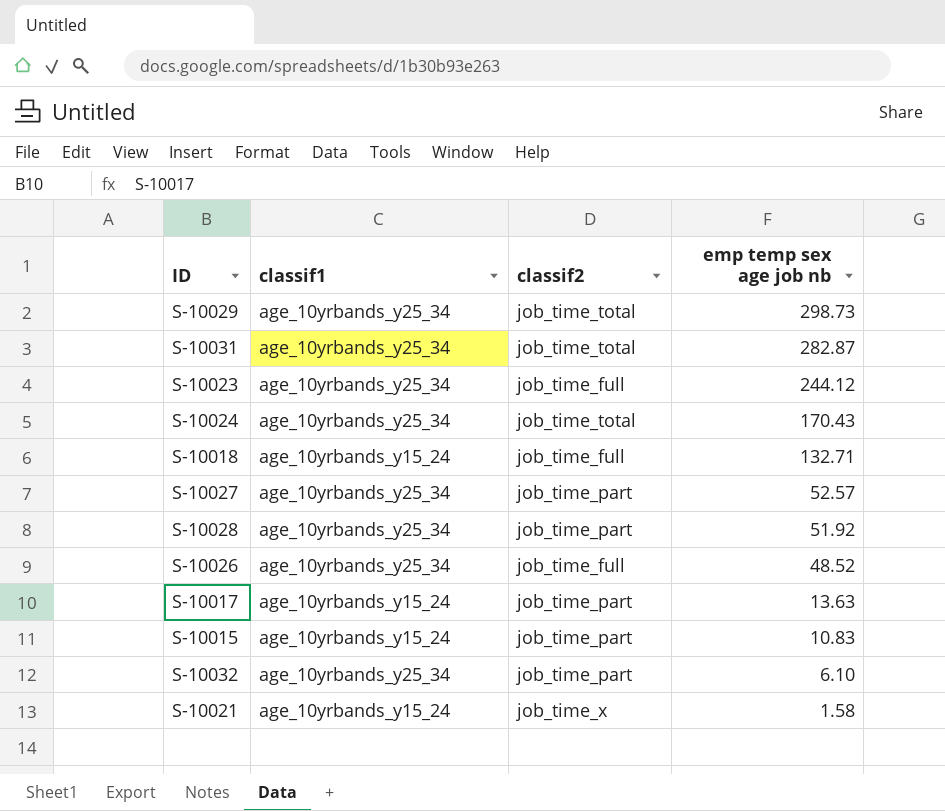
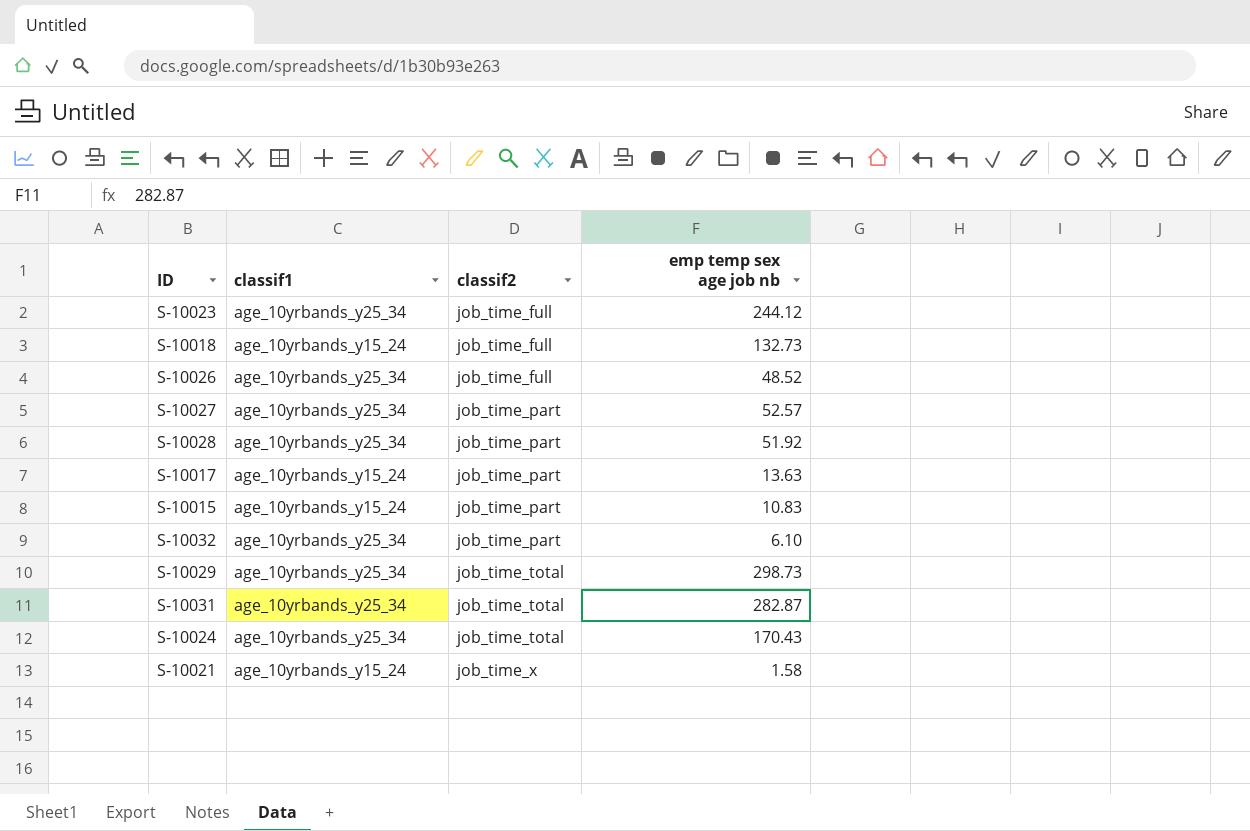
row order: emp temp sex age job nb descending -> classif2 ascending
S-10018 | emp temp sex age job nb: 132.71 -> 132.73

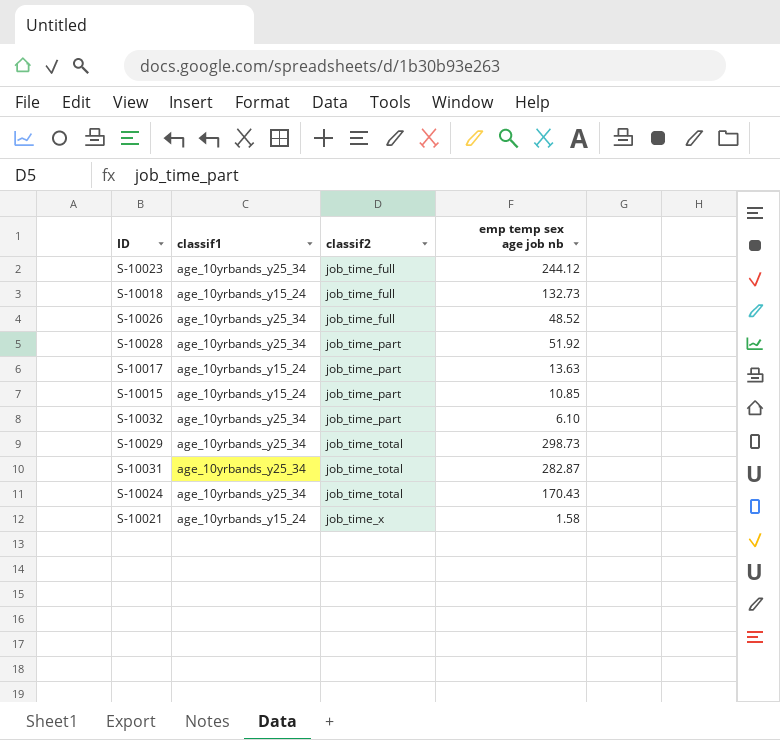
row S-10027: age_10yrbands_y25_34 | job_time_part | 52.57 -> none
S-10015 | emp temp sex age job nb: 10.83 -> 10.85

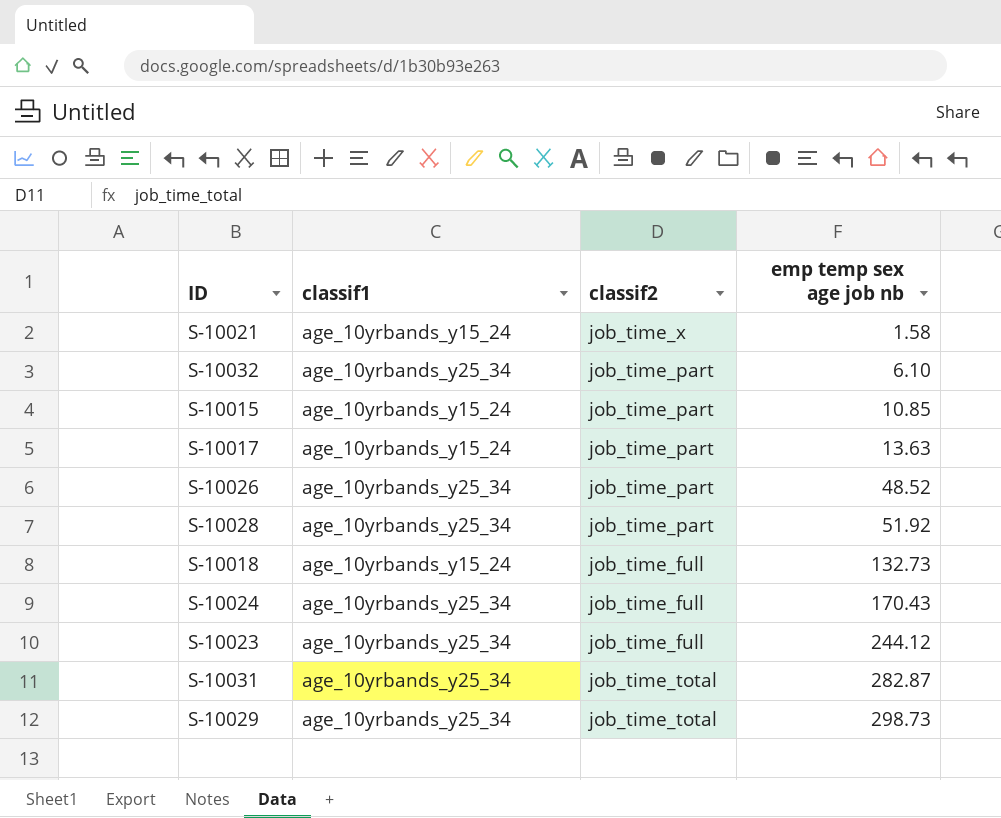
row order: classif2 ascending -> emp temp sex age job nb ascending
S-10026 | classif2: job_time_full -> job_time_part
S-10024 | classif2: job_time_total -> job_time_full

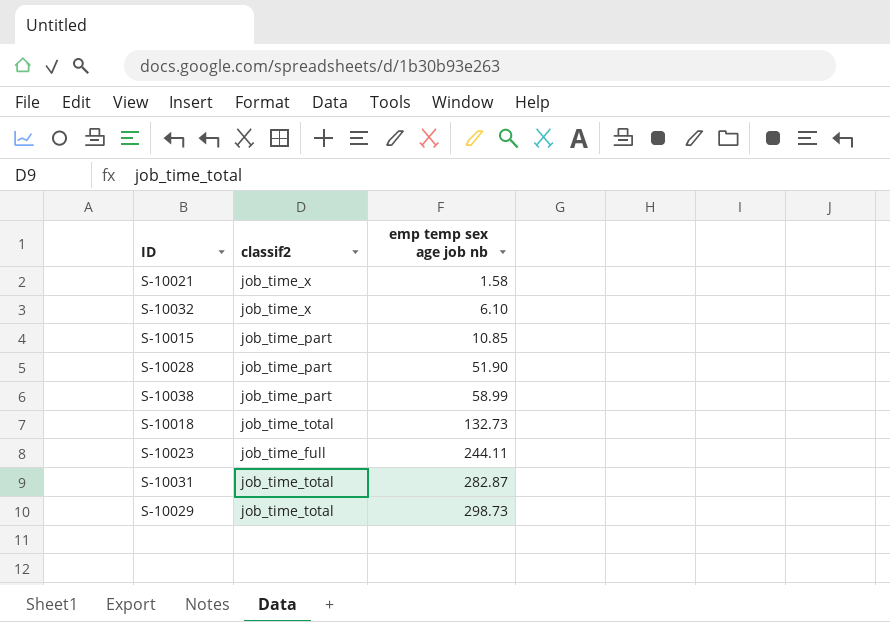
column classif1 | position: 2 -> none
row S-10017: age_10yrbands_y15_24 | job_time_part | 13.63 -> none
row S-10026: age_10yrbands_y25_34 | job_time_part | 48.52 -> none
row S-10024: age_10yrbands_y25_34 | job_time_full | 170.43 -> none
S-10032 | classif2: job_time_part -> job_time_x
S-10028 | emp temp sex age job nb: 51.92 -> 51.90
row S-10038: none -> job_time_part | 58.99
S-10018 | classif2: job_time_full -> job_time_total
S-10023 | emp temp sex age job nb: 244.12 -> 244.11

